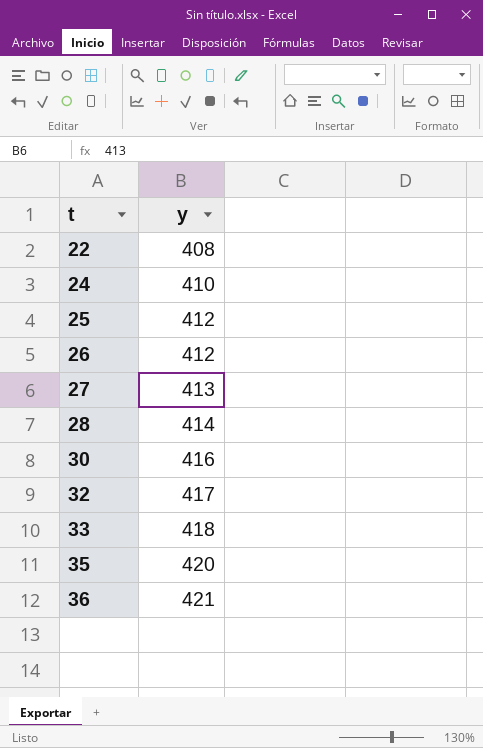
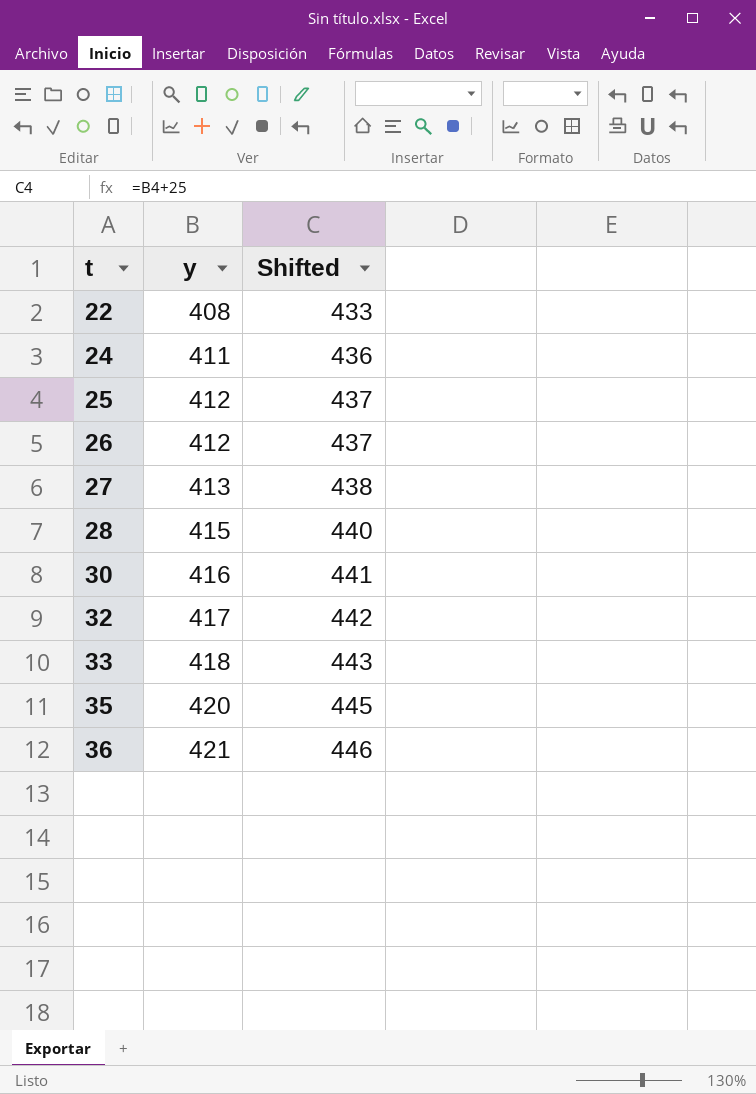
column Shifted | formula: none -> [y] + 25
24 | y: 410 -> 411
28 | y: 414 -> 415

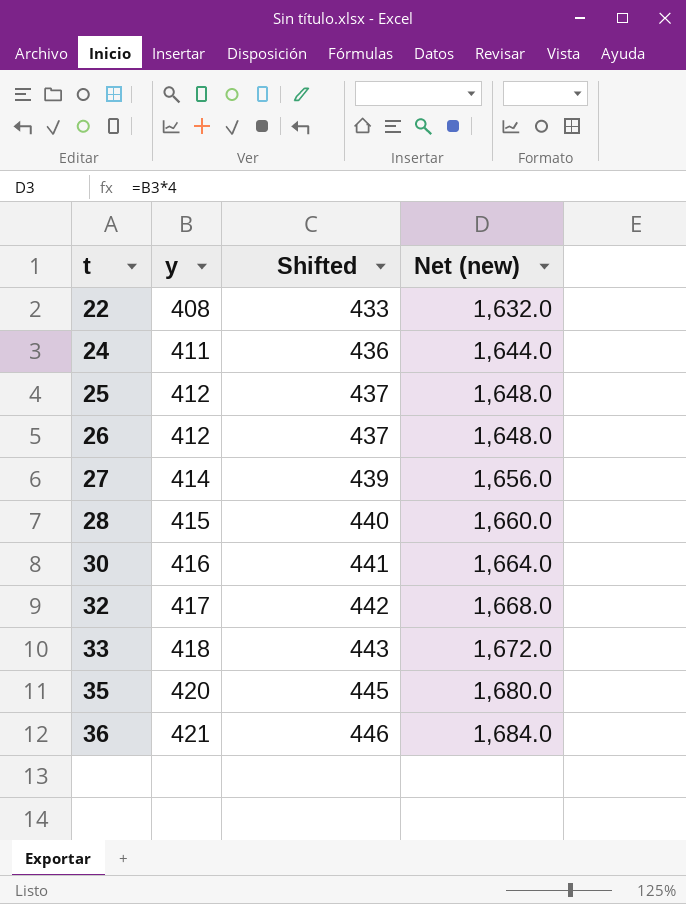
column Net (new) | formula: none -> [y] * 4
27 | y: 413 -> 414
27 | Shifted: 438 -> 439

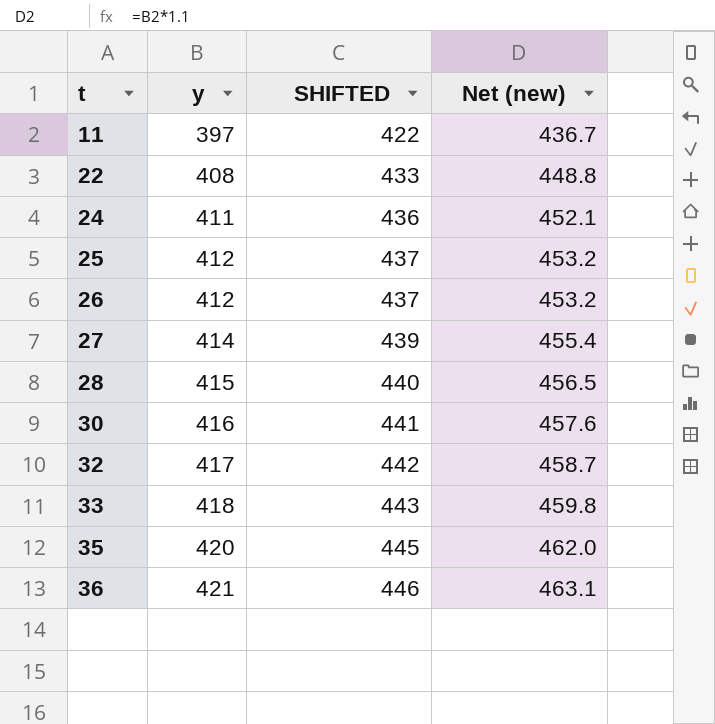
column name: Shifted -> SHIFTED
column Net (new) | formula: [y] * 4 -> [y] * 1.1
row 11: none -> 397 | 422 | 436.7

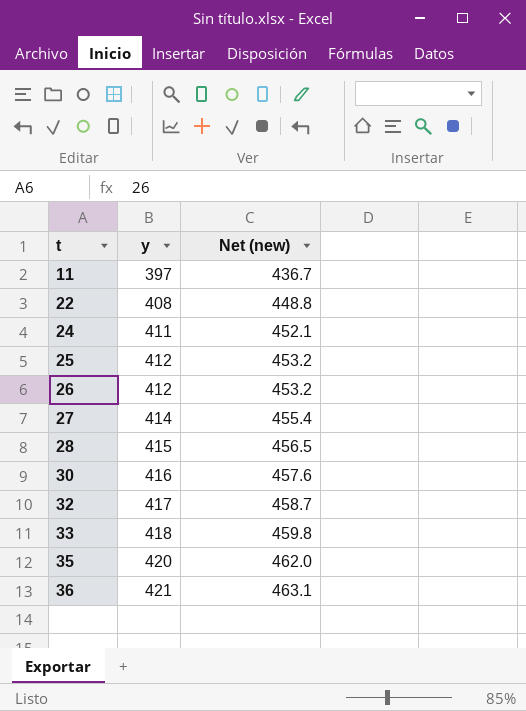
column SHIFTED | formula: [y] + 25 -> none

